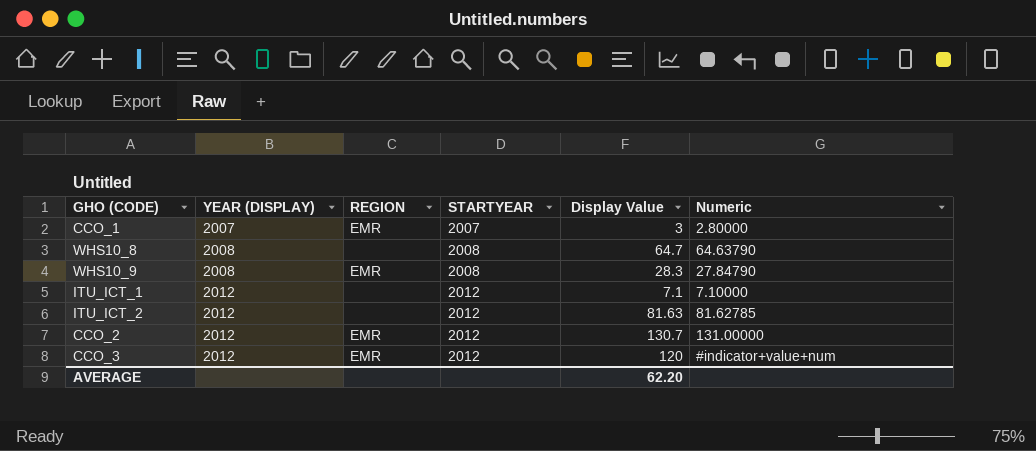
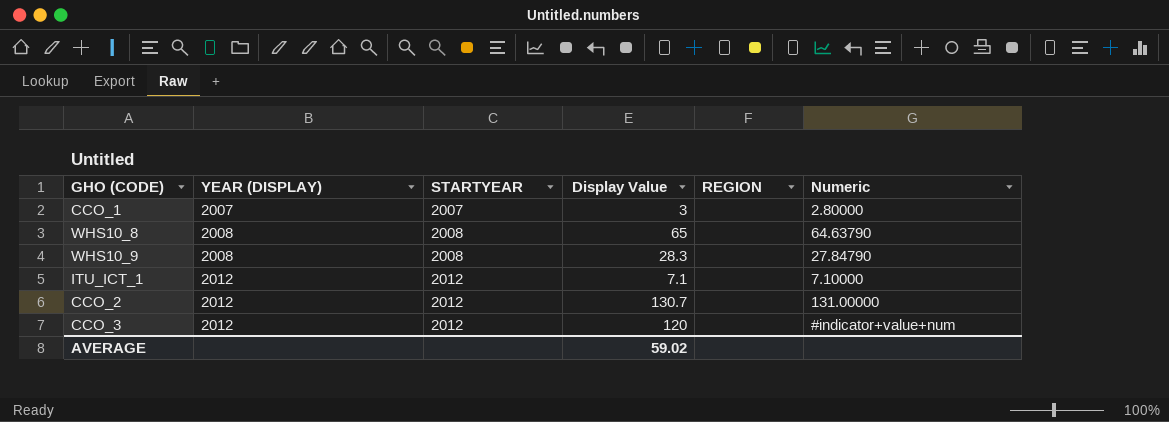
column REGION | position: 3 -> 5
row ITU_ICT_2: 2012 | none | 2012 | 81.63 | 81.62785 -> none
CCO_1 | REGION: EMR -> none
WHS10_8 | Display Value: 64.7 -> 65
WHS10_9 | REGION: EMR -> none
CCO_2 | REGION: EMR -> none
CCO_3 | REGION: EMR -> none
AVERAGE | Display Value: 62.20 -> 59.02

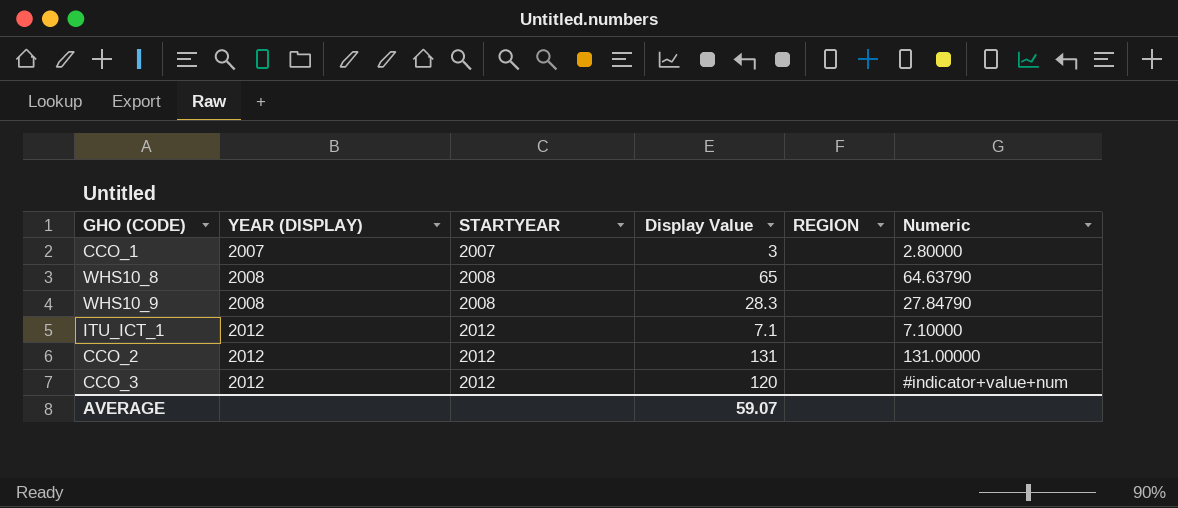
CCO_2 | Display Value: 130.7 -> 131
AVERAGE | Display Value: 59.02 -> 59.07

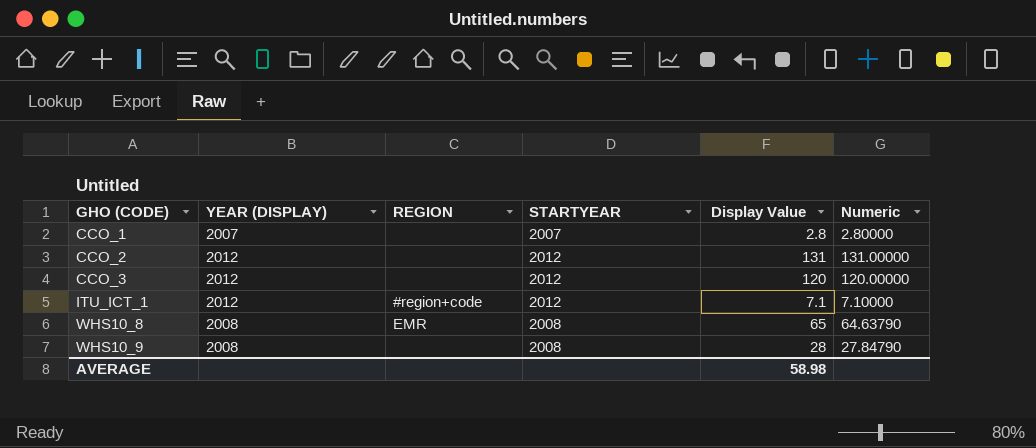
row order: YEAR (DISPLAY) ascending -> GHO (CODE) ascending
column REGION | position: 5 -> 3
CCO_1 | Display Value: 3 -> 2.8
CCO_3 | Numeric: #indicator+value+num -> 120.00000
ITU_ICT_1 | REGION: none -> #region+code
WHS10_8 | REGION: none -> EMR
WHS10_9 | Display Value: 28.3 -> 28
AVERAGE | Display Value: 59.07 -> 58.98

